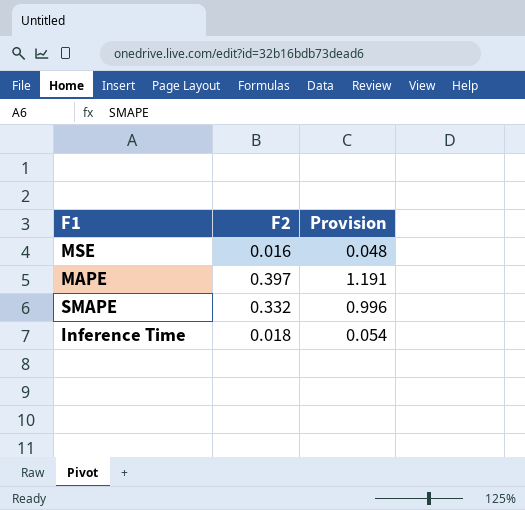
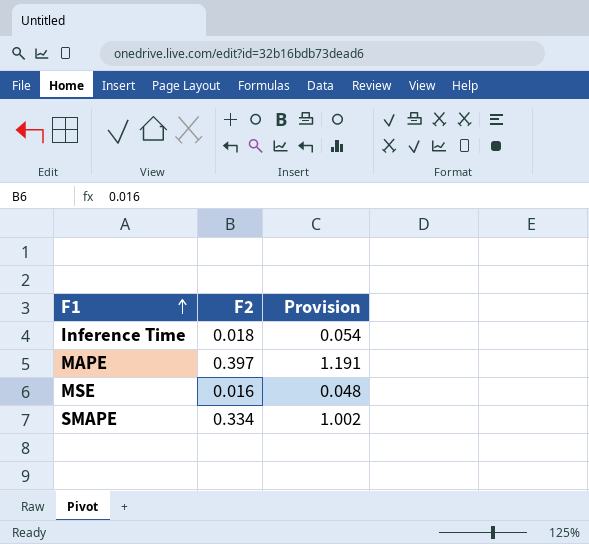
row order: none -> F1 ascending
SMAPE | F2: 0.332 -> 0.334
SMAPE | Provision: 0.996 -> 1.002

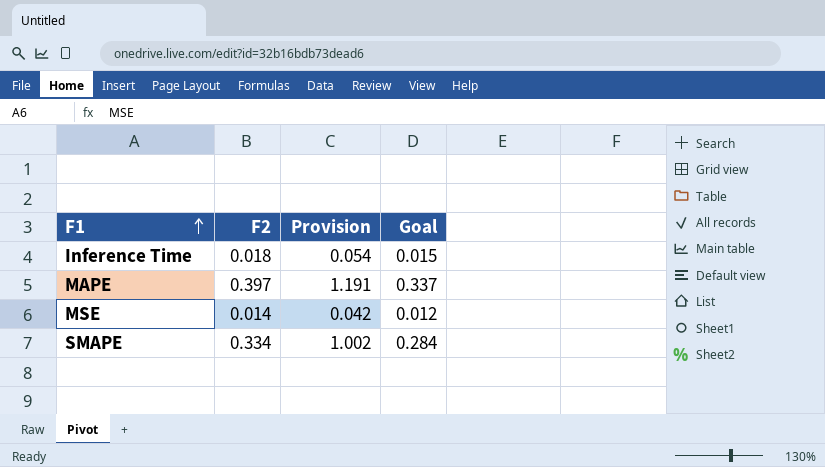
column Goal | formula: none -> [F2] * 0.85
MSE | F2: 0.016 -> 0.014
MSE | Provision: 0.048 -> 0.042

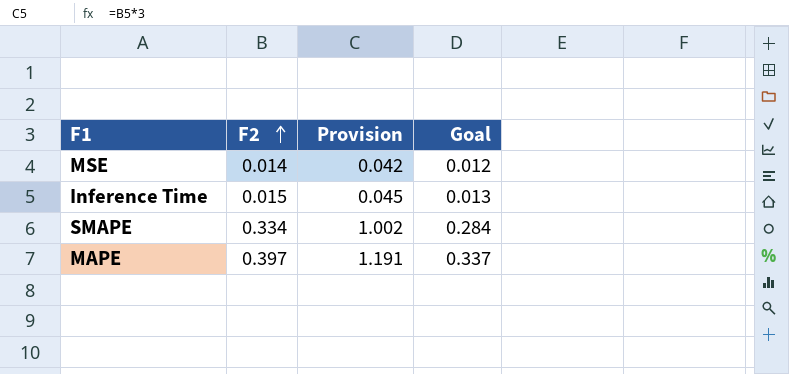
row order: F1 ascending -> F2 ascending
Inference Time | F2: 0.018 -> 0.015
Inference Time | Provision: 0.054 -> 0.045
Inference Time | Goal: 0.015 -> 0.013

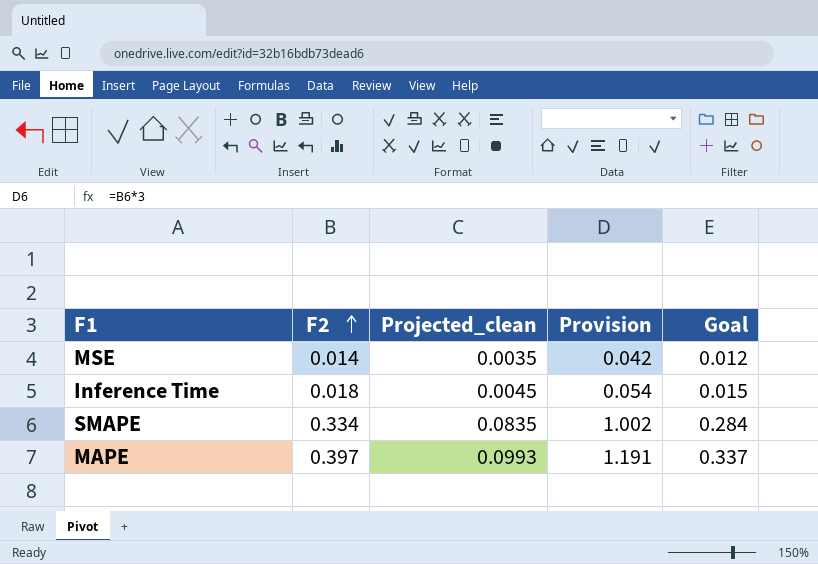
column Projected_clean | formula: none -> [F2] * 0.25
Inference Time | F2: 0.015 -> 0.018
Inference Time | Provision: 0.045 -> 0.054
Inference Time | Goal: 0.013 -> 0.015

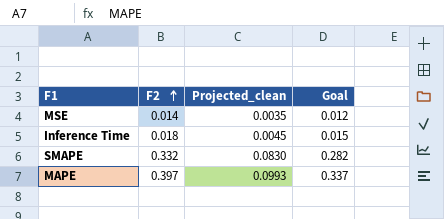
column Provision | formula: [F2] * 3 -> none
SMAPE | F2: 0.334 -> 0.332
SMAPE | Projected_clean: 0.0835 -> 0.0830
SMAPE | Goal: 0.284 -> 0.282

